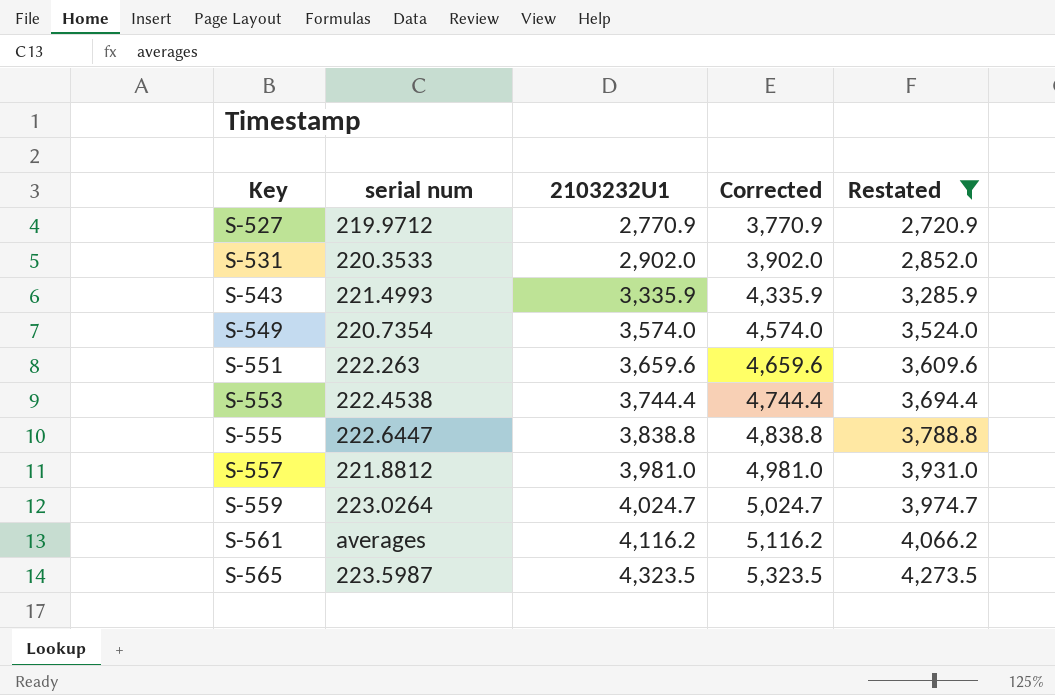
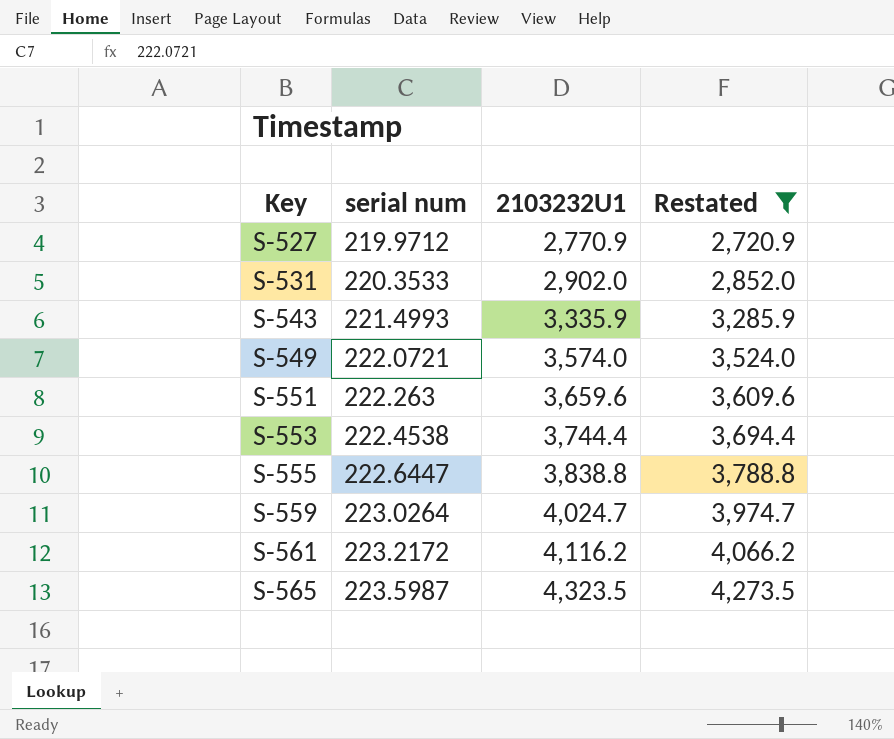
column Corrected | formula: [2103232U1] + 1000 -> none
row S-557: 221.8812 | 3,981.0 | 4,981.0 | 3,931.0 -> none
S-549 | serial num: 220.7354 -> 222.0721
S-561 | serial num: averages -> 223.2172

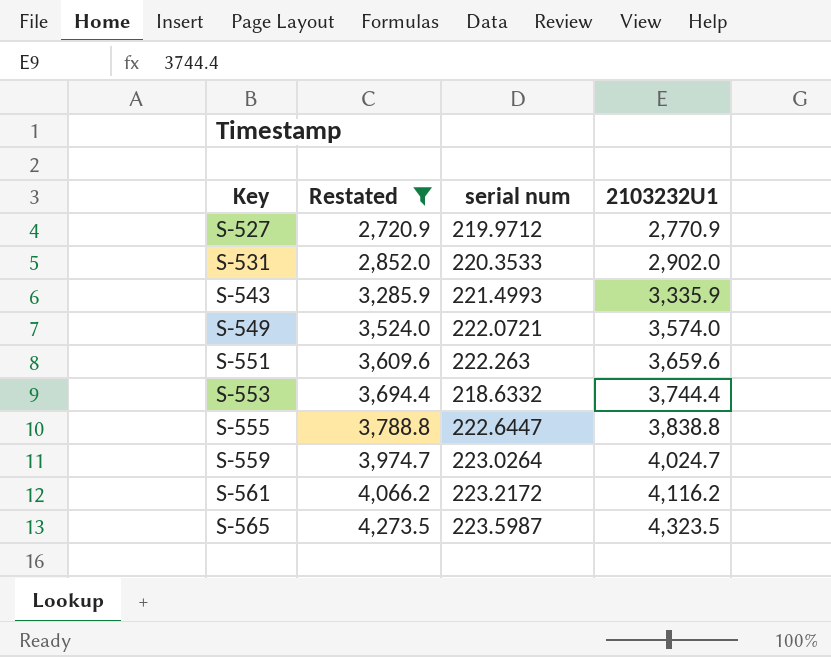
column Restated | position: 4 -> 2
S-553 | serial num: 222.4538 -> 218.6332

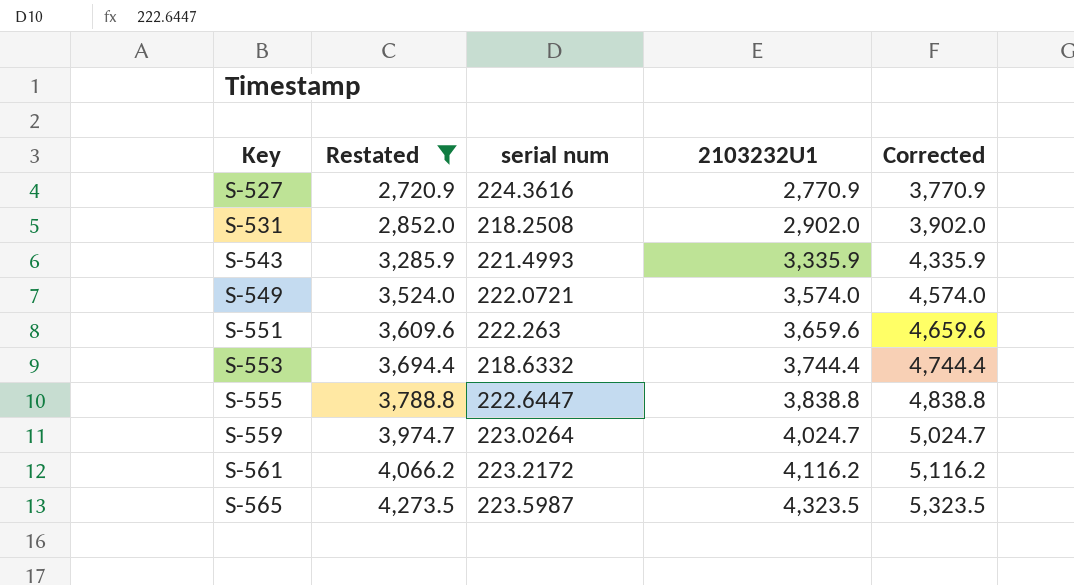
column Corrected | formula: none -> [2103232U1] + 1000
S-527 | serial num: 219.9712 -> 224.3616
S-531 | serial num: 220.3533 -> 218.2508

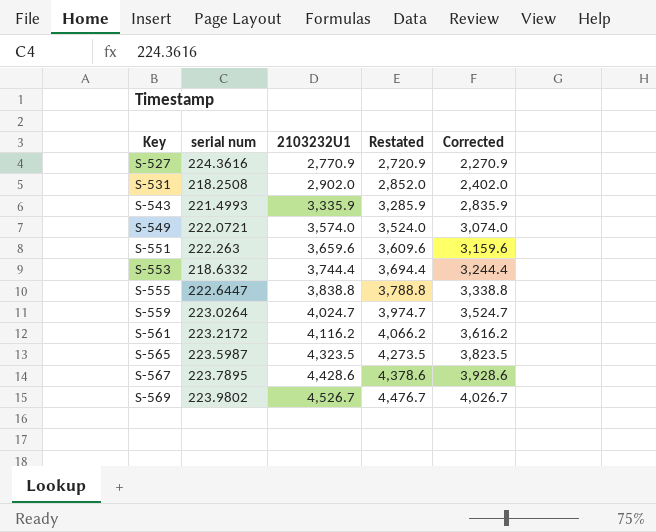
filter: Restated <= 4,273.5 -> none
column Restated | position: 2 -> 4
column Corrected | formula: [2103232U1] + 1000 -> [2103232U1] - 500

